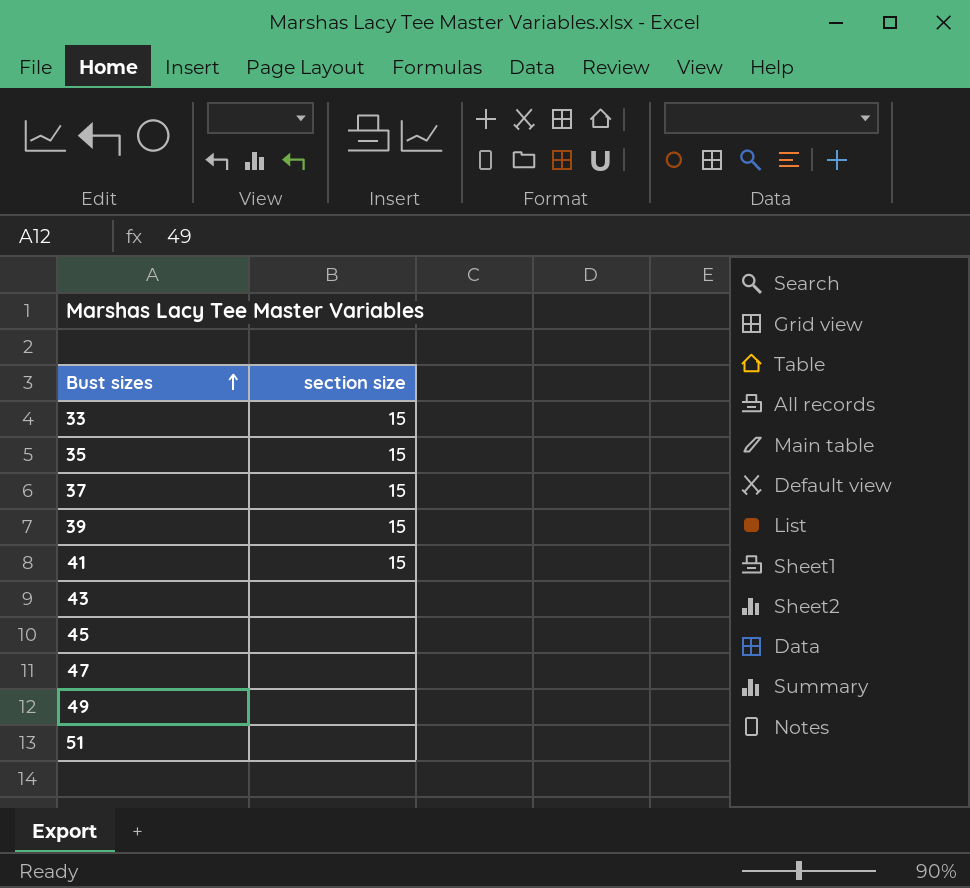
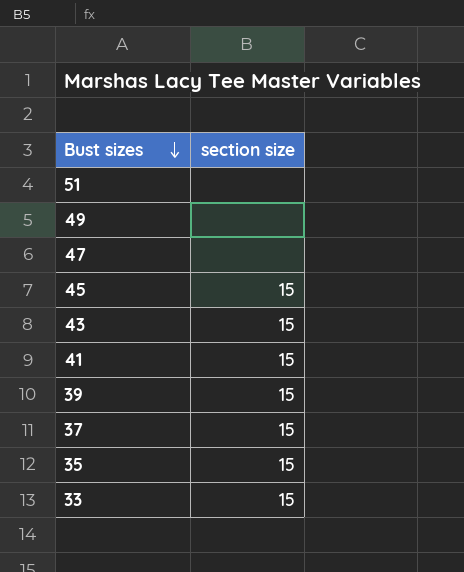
row order: Bust sizes ascending -> Bust sizes descending
45 | section size: none -> 15
43 | section size: none -> 15

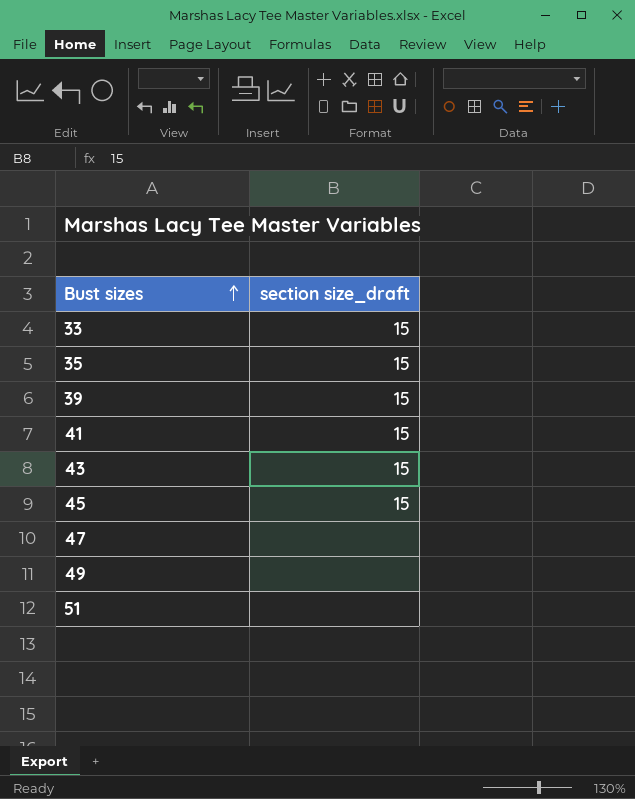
row order: Bust sizes descending -> Bust sizes ascending
column name: section size -> section size_draft
row 37: 15 -> none

